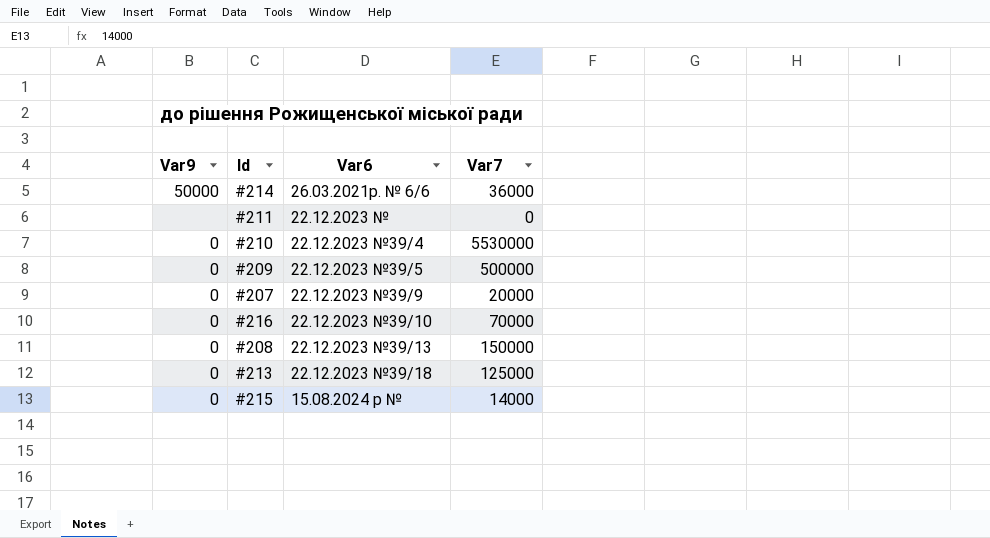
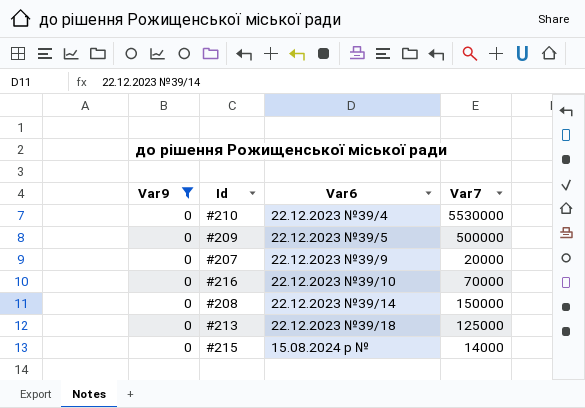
filter: none -> Var9 = 0
#208 | Var6: 22.12.2023 №39/13 -> 22.12.2023 №39/14

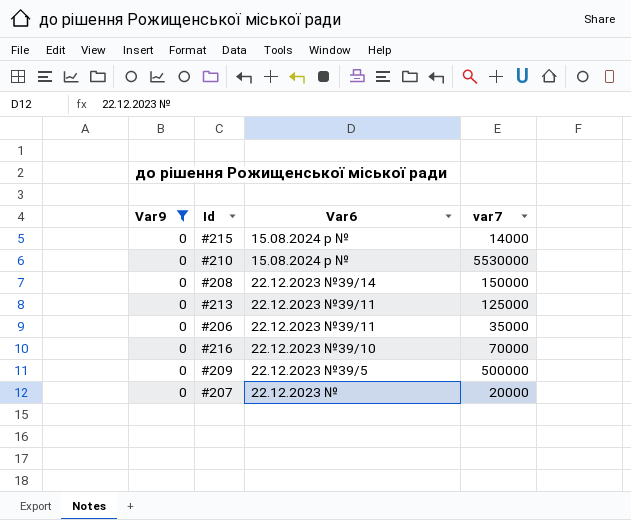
row order: Var6 ascending -> Var6 descending
column name: Var7 -> var7
#210 | Var6: 22.12.2023 №39/4 -> 15.08.2024 р №
#213 | Var6: 22.12.2023 №39/18 -> 22.12.2023 №39/11
row #206: none -> 0 | 22.12.2023 №39/11 | 35000
#207 | Var6: 22.12.2023 №39/9 -> 22.12.2023 №

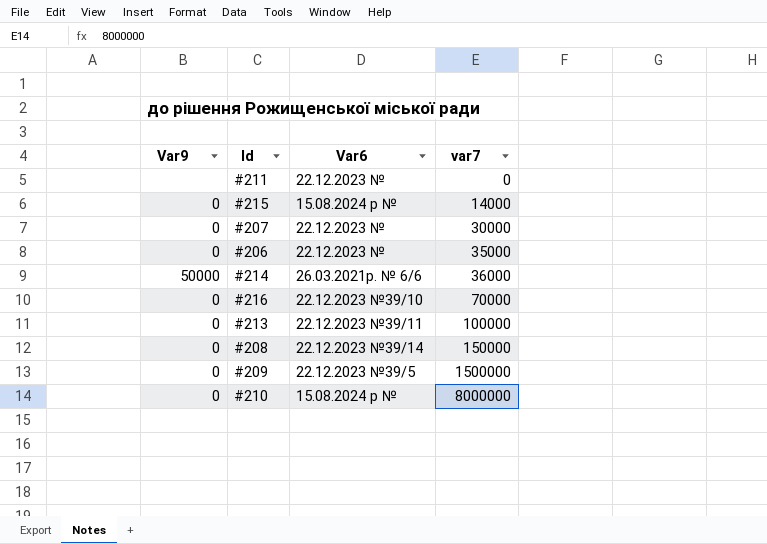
filter: Var9 = 0 -> none
row order: Var6 descending -> var7 ascending
#207 | var7: 20000 -> 30000
#206 | Var6: 22.12.2023 №39/11 -> 22.12.2023 №
#213 | var7: 125000 -> 100000
#209 | var7: 500000 -> 1500000
#210 | var7: 5530000 -> 8000000

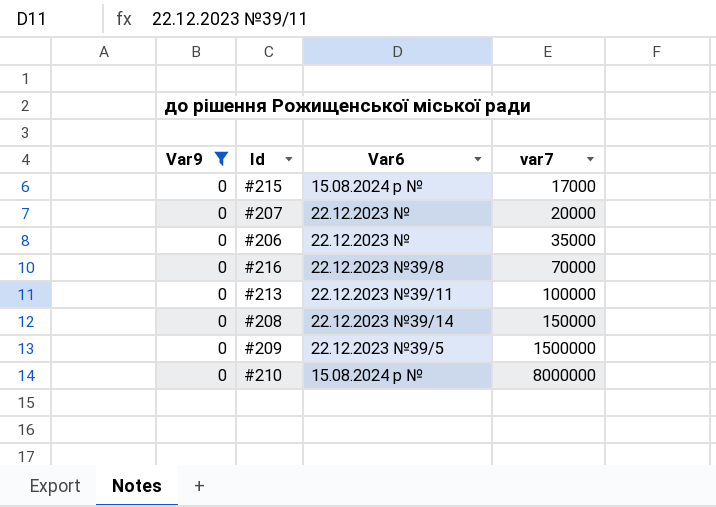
filter: none -> Var9 = 0
#215 | var7: 14000 -> 17000
#207 | var7: 30000 -> 20000
#216 | Var6: 22.12.2023 №39/10 -> 22.12.2023 №39/8

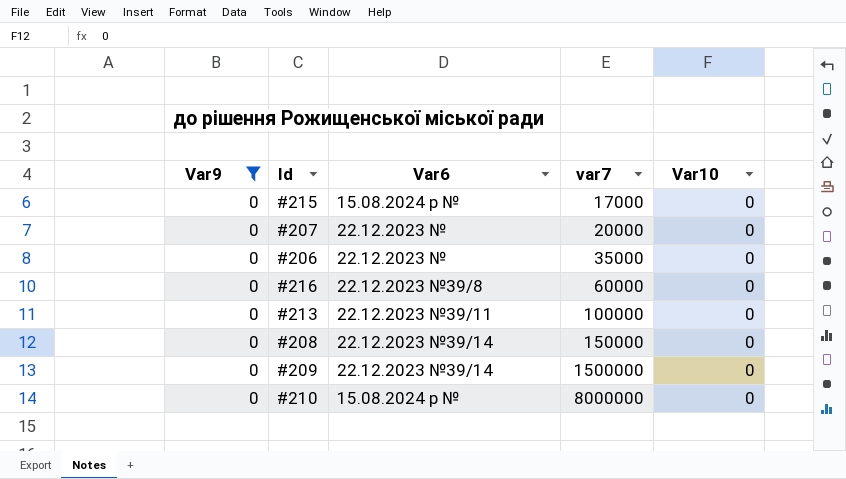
column Var10 | position: none -> 5
#216 | var7: 70000 -> 60000
#209 | Var6: 22.12.2023 №39/5 -> 22.12.2023 №39/14

